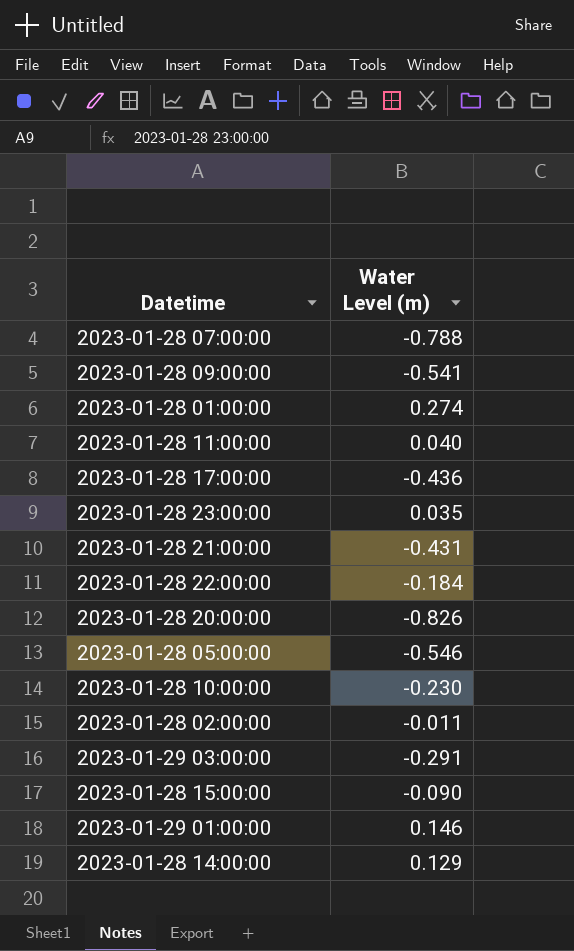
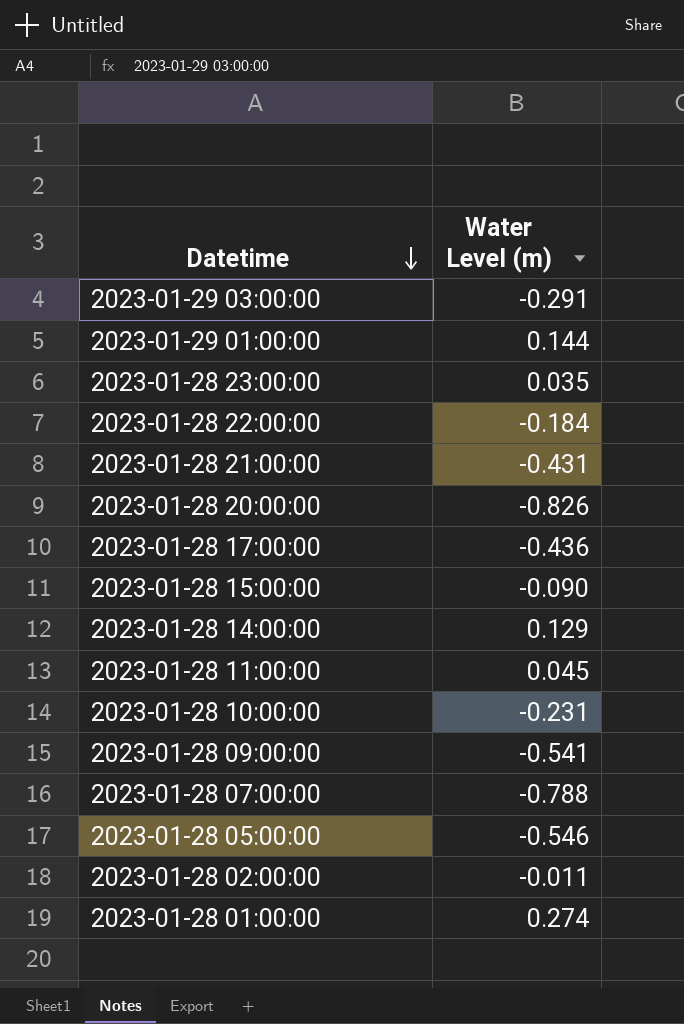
row order: none -> Datetime descending
2023-01-29 01:00:00 | Water Level (m): 0.146 -> 0.144
2023-01-28 11:00:00 | Water Level (m): 0.040 -> 0.045
2023-01-28 10:00:00 | Water Level (m): -0.230 -> -0.231

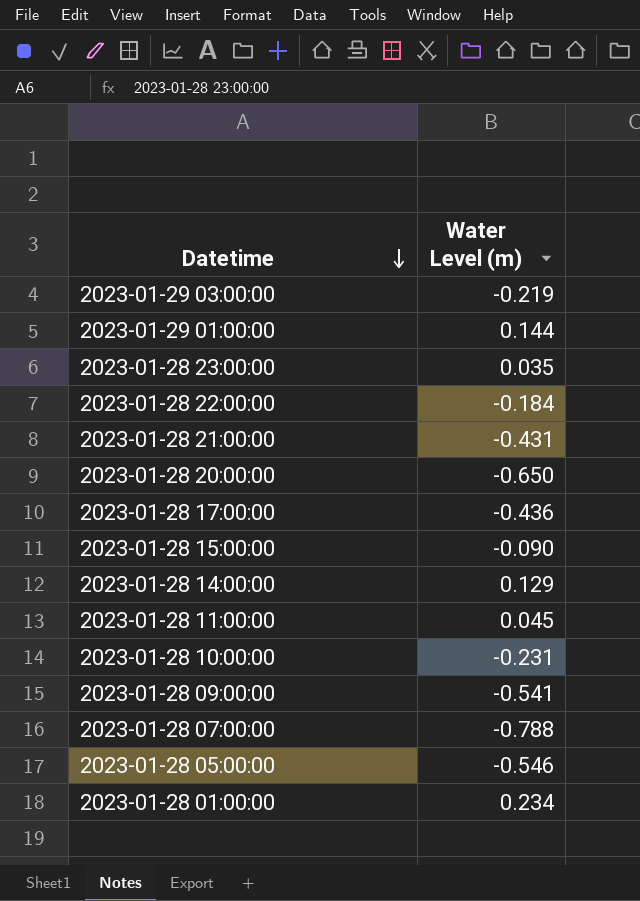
row 2023-01-28 02:00:00: -0.011 -> none
2023-01-29 03:00:00 | Water Level (m): -0.291 -> -0.219
2023-01-28 20:00:00 | Water Level (m): -0.826 -> -0.650
2023-01-28 01:00:00 | Water Level (m): 0.274 -> 0.234

